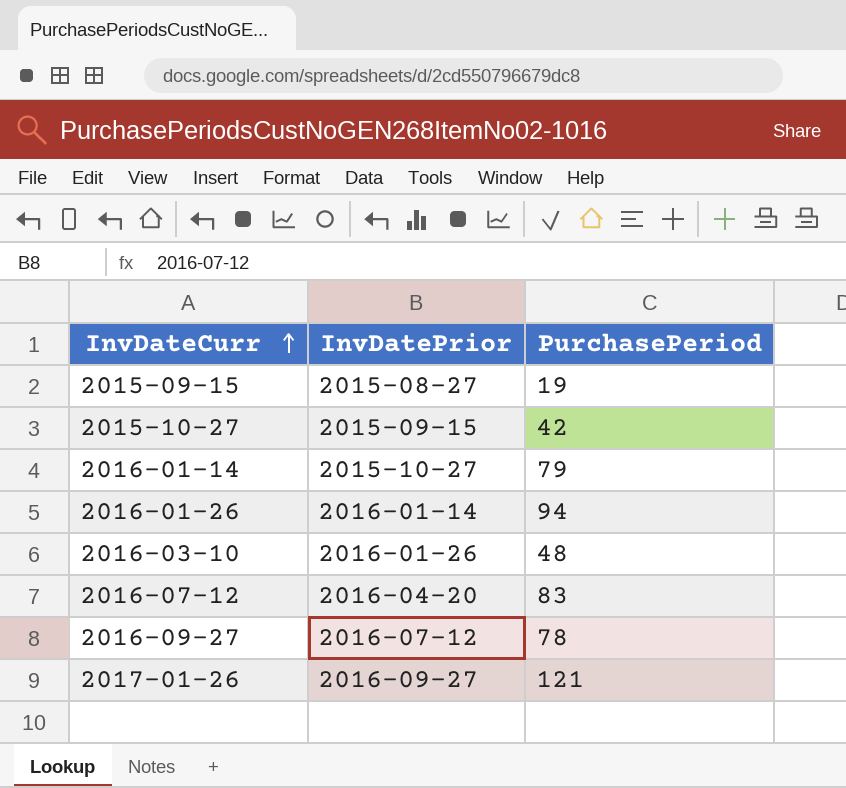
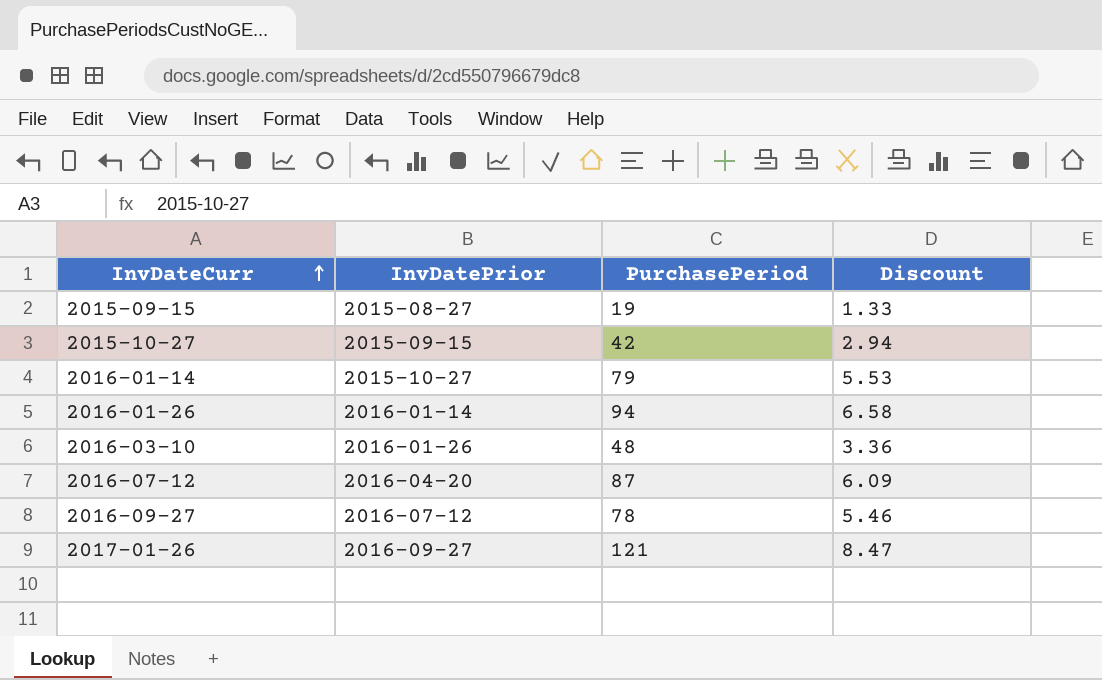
column Discount | formula: none -> [PurchasePeriod] * 0.07
2016-07-12 | PurchasePeriod: 83 -> 87

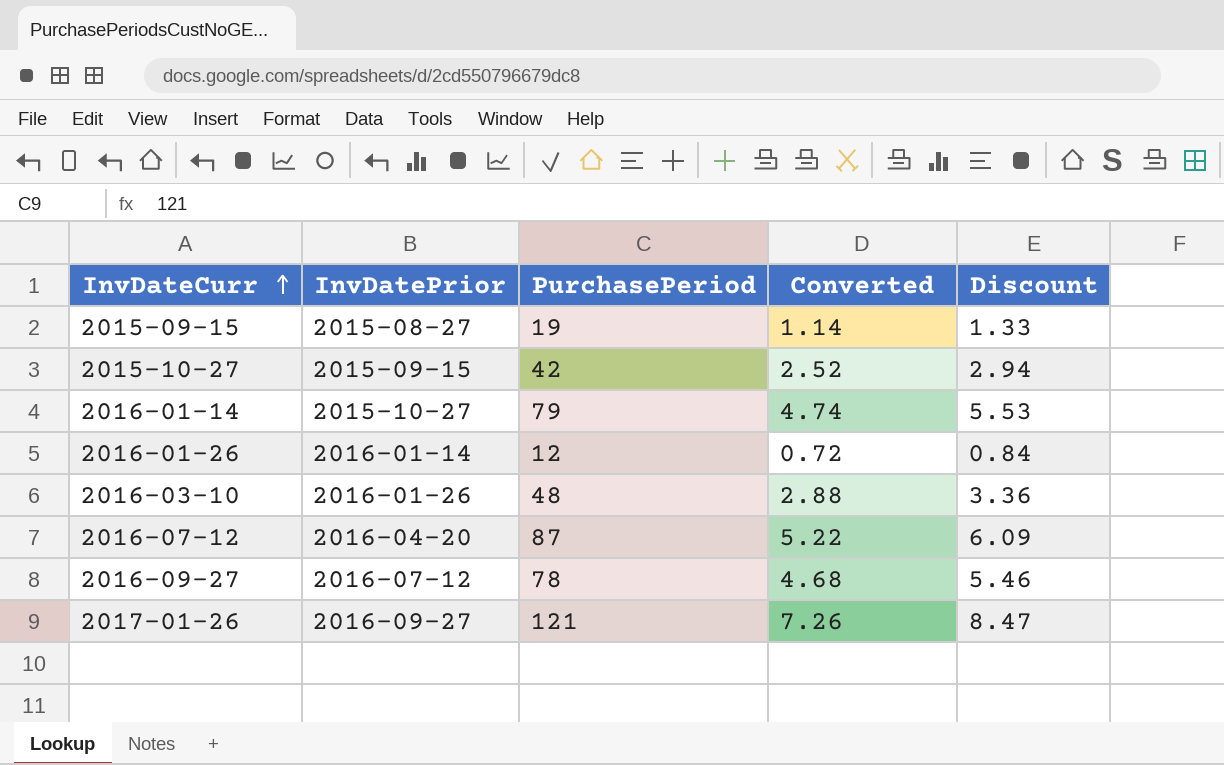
column Converted | formula: none -> [PurchasePeriod] * 0.06
2016-01-26 | PurchasePeriod: 94 -> 12
2016-01-26 | Discount: 6.58 -> 0.84

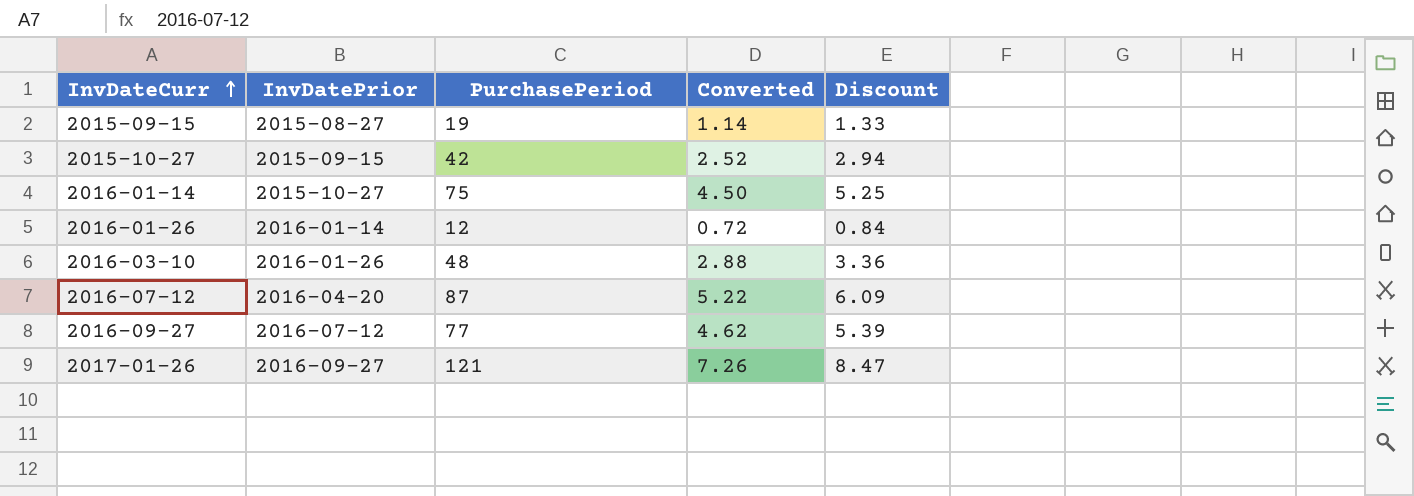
2016-01-14 | PurchasePeriod: 79 -> 75
2016-01-14 | Converted: 4.74 -> 4.50
2016-01-14 | Discount: 5.53 -> 5.25
2016-09-27 | PurchasePeriod: 78 -> 77
2016-09-27 | Converted: 4.68 -> 4.62
2016-09-27 | Discount: 5.46 -> 5.39

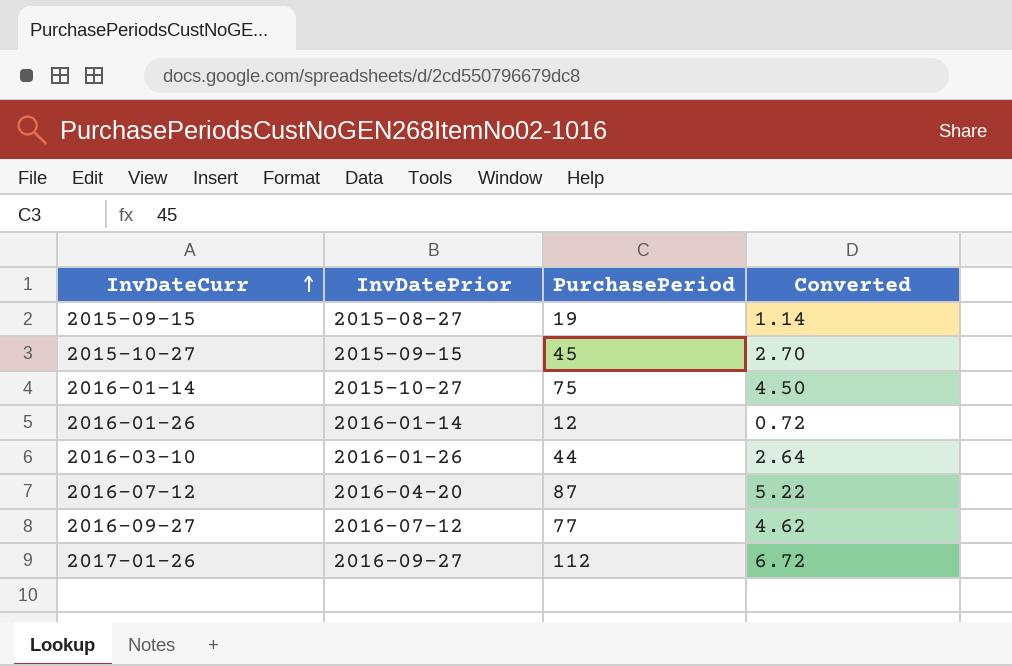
column Discount | formula: [PurchasePeriod] * 0.07 -> none
2015-10-27 | PurchasePeriod: 42 -> 45
2015-10-27 | Converted: 2.52 -> 2.70
2016-03-10 | PurchasePeriod: 48 -> 44
2016-03-10 | Converted: 2.88 -> 2.64
2017-01-26 | PurchasePeriod: 121 -> 112
2017-01-26 | Converted: 7.26 -> 6.72

